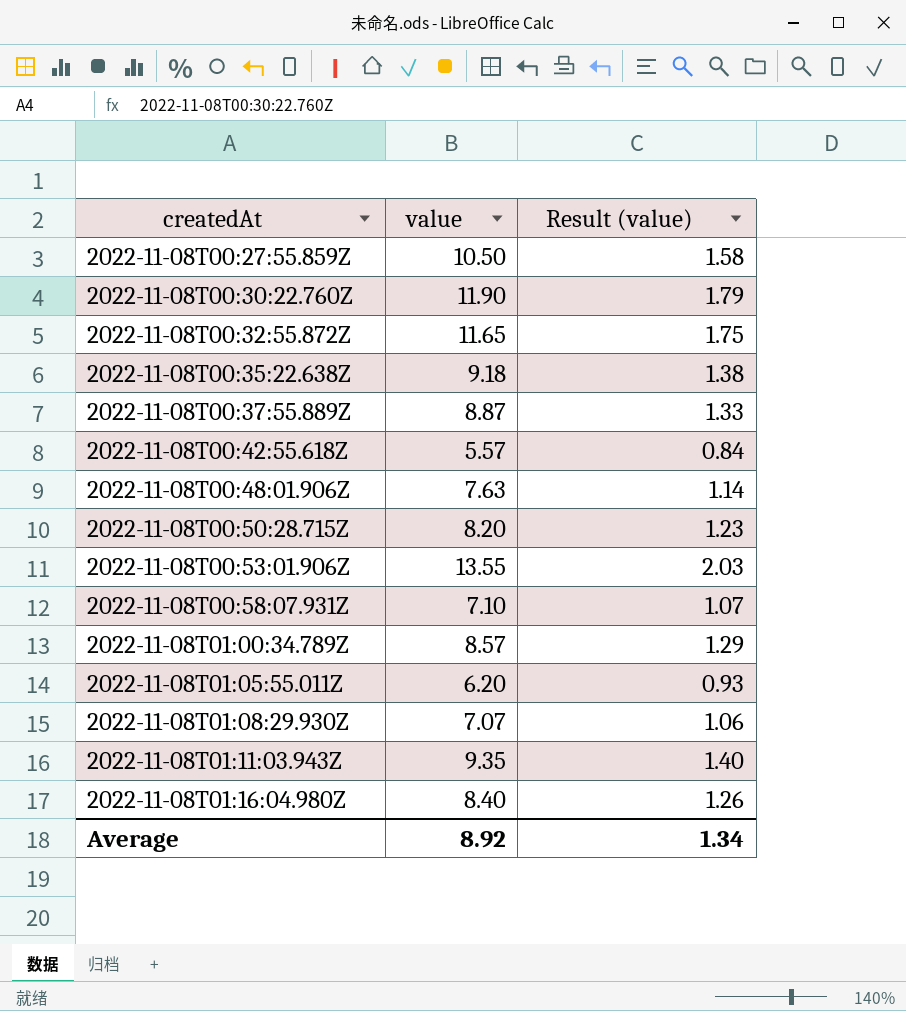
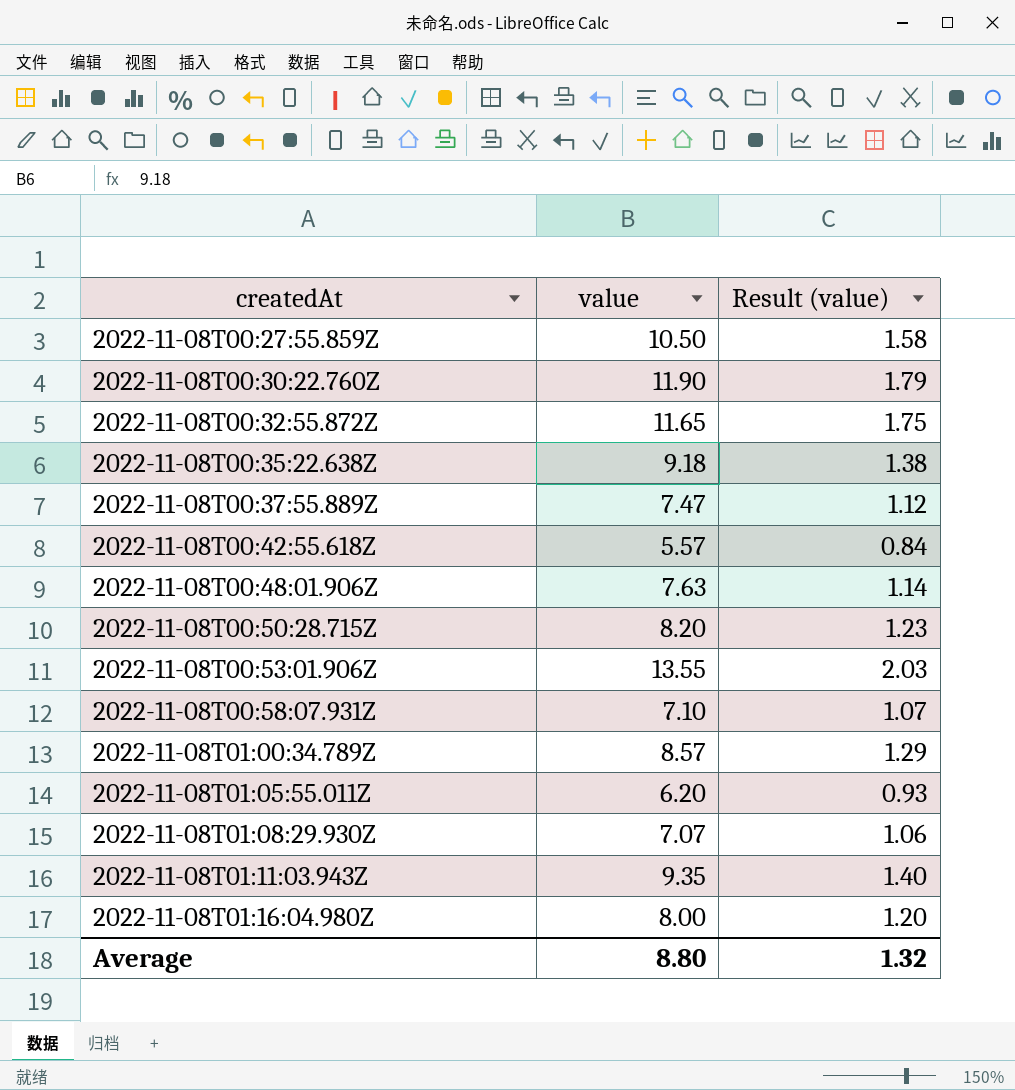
2022-11-08T00:37:55.889Z | value: 8.87 -> 7.47
2022-11-08T00:37:55.889Z | Result (value): 1.33 -> 1.12
2022-11-08T01:16:04.980Z | value: 8.40 -> 8.00
2022-11-08T01:16:04.980Z | Result (value): 1.26 -> 1.20
Average | value: 8.92 -> 8.80
Average | Result (value): 1.34 -> 1.32

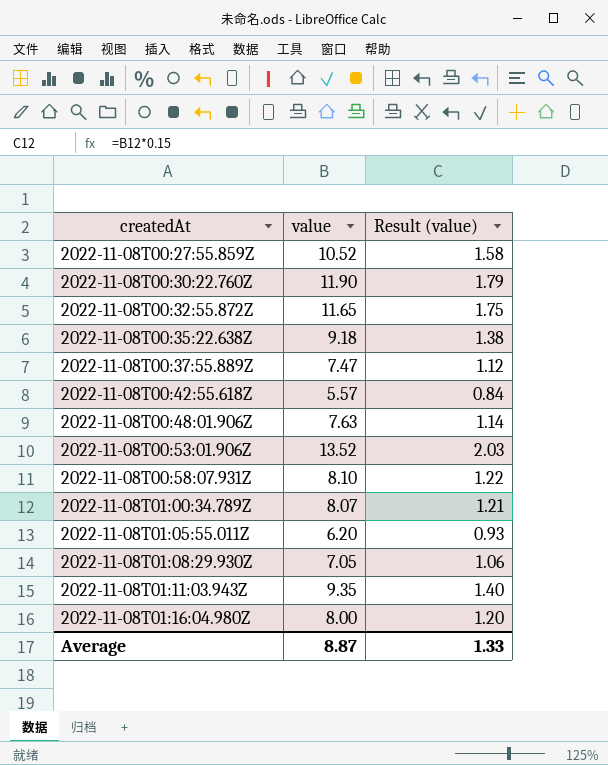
row 2022-11-08T00:50:28.715Z: 8.20 | 1.23 -> none
2022-11-08T00:27:55.859Z | value: 10.50 -> 10.52
2022-11-08T00:53:01.906Z | value: 13.55 -> 13.52
2022-11-08T00:58:07.931Z | value: 7.10 -> 8.10
2022-11-08T00:58:07.931Z | Result (value): 1.07 -> 1.22
2022-11-08T01:00:34.789Z | value: 8.57 -> 8.07
2022-11-08T01:00:34.789Z | Result (value): 1.29 -> 1.21
2022-11-08T01:08:29.930Z | value: 7.07 -> 7.05
Average | value: 8.80 -> 8.87
Average | Result (value): 1.32 -> 1.33

